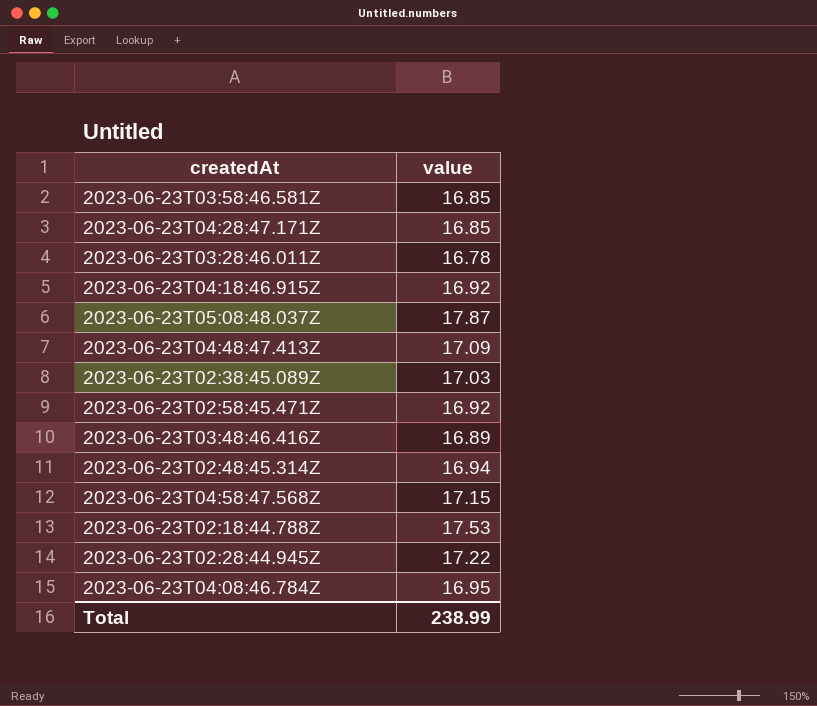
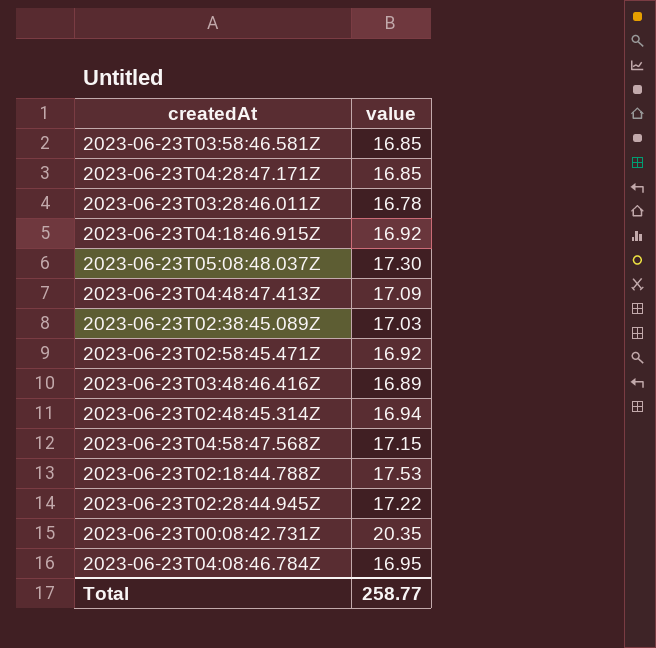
2023-06-23T05:08:48.037Z | value: 17.87 -> 17.30
row 2023-06-23T00:08:42.731Z: none -> 20.35
Total | value: 238.99 -> 258.77

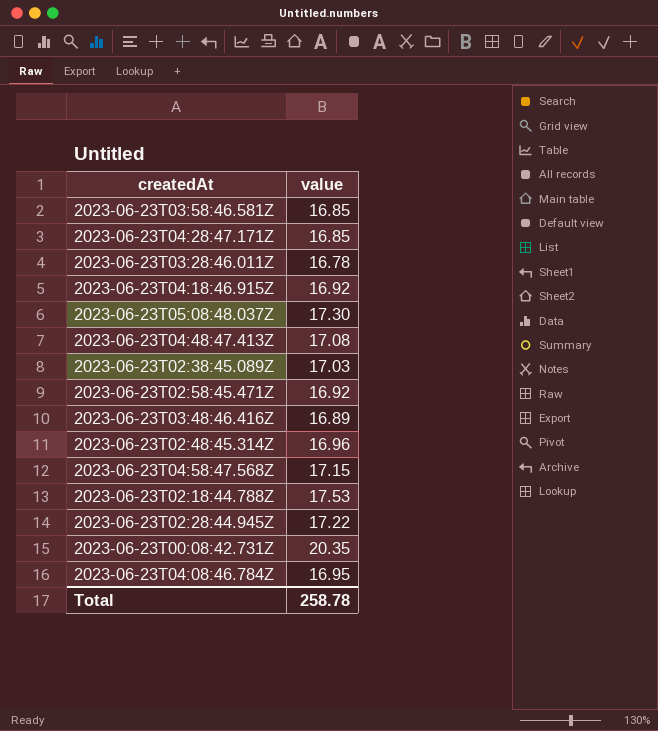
2023-06-23T04:48:47.413Z | value: 17.09 -> 17.08
2023-06-23T02:48:45.314Z | value: 16.94 -> 16.96
Total | value: 258.77 -> 258.78

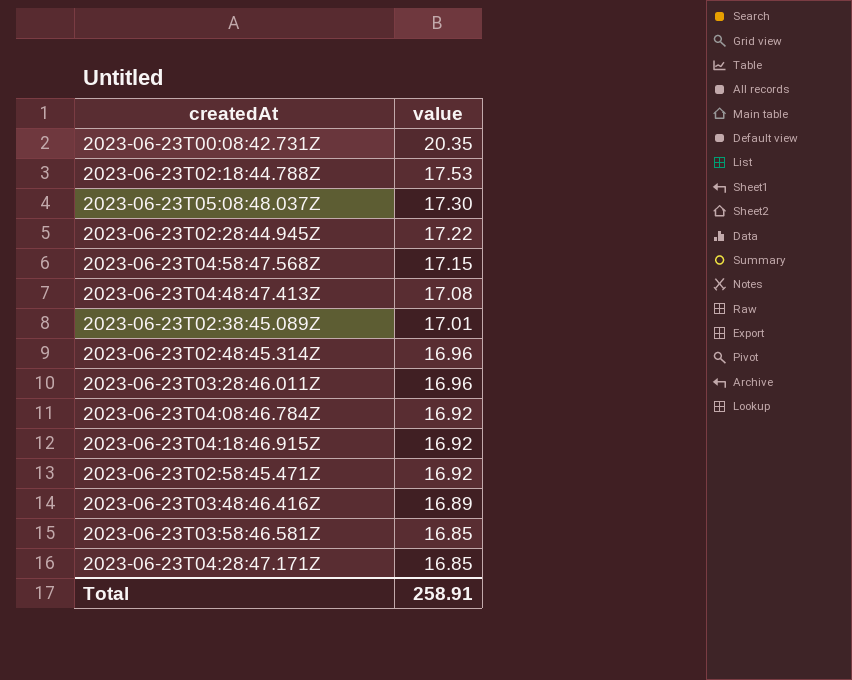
row order: none -> value descending
2023-06-23T02:38:45.089Z | value: 17.03 -> 17.01
2023-06-23T03:28:46.011Z | value: 16.78 -> 16.96
2023-06-23T04:08:46.784Z | value: 16.95 -> 16.92
Total | value: 258.78 -> 258.91

